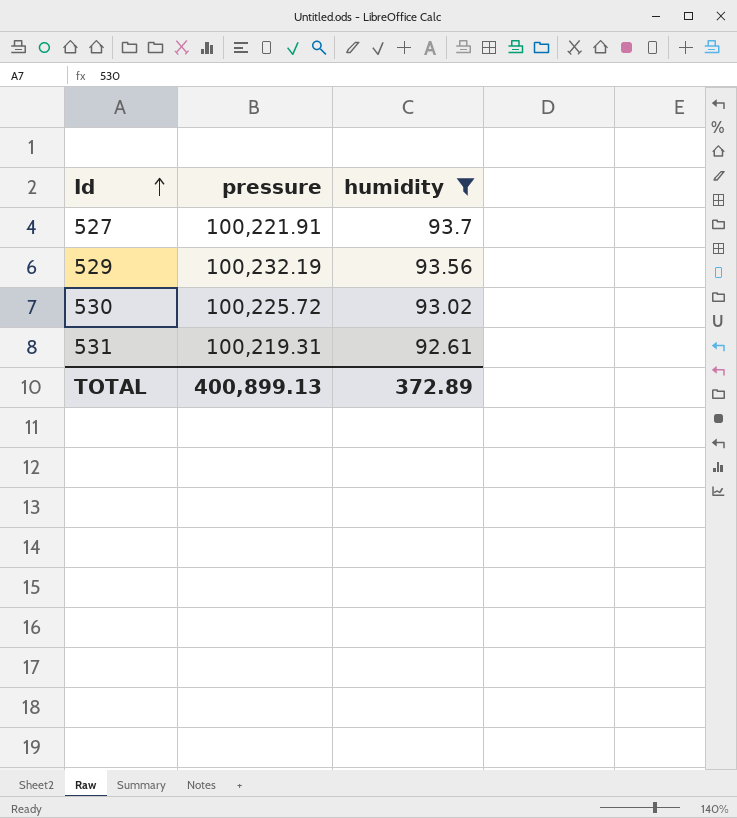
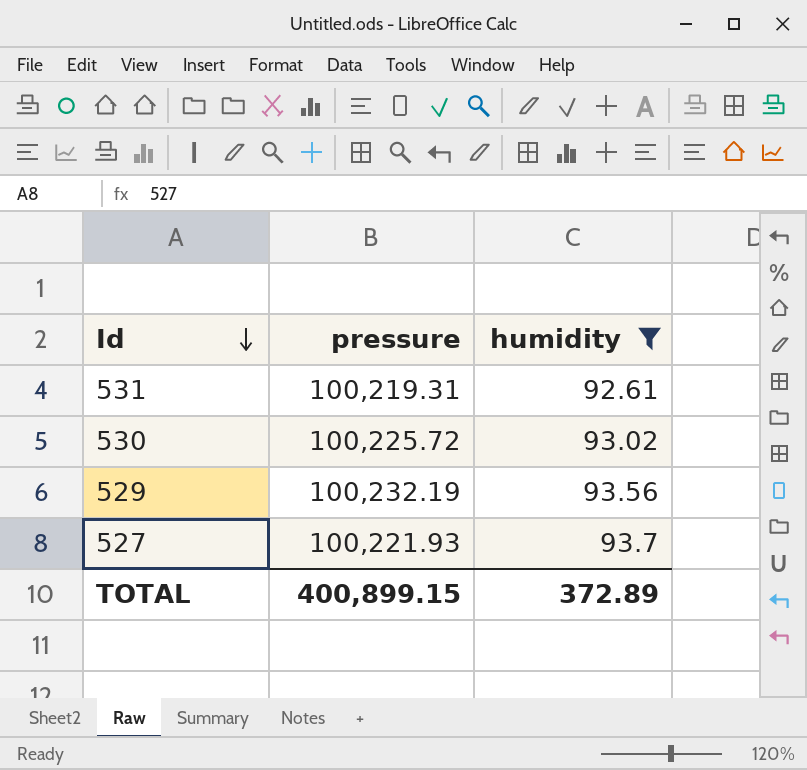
row order: Id ascending -> Id descending
527 | pressure: 100,221.91 -> 100,221.93
TOTAL | pressure: 400,899.13 -> 400,899.15

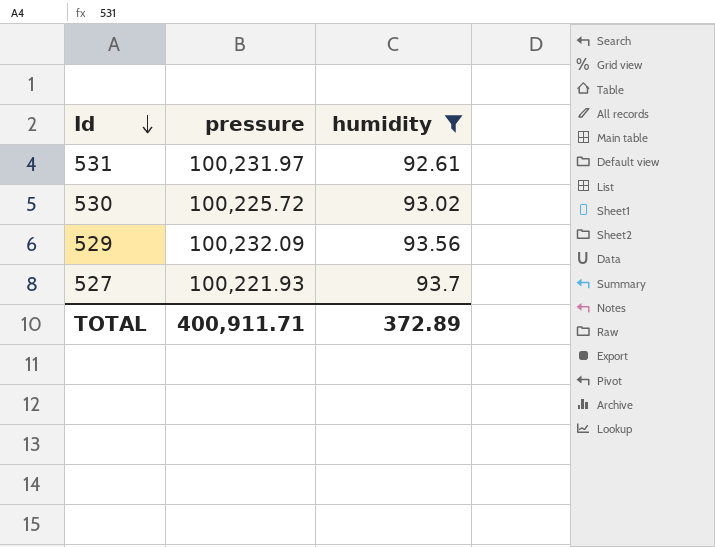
531 | pressure: 100,219.31 -> 100,231.97
529 | pressure: 100,232.19 -> 100,232.09
TOTAL | pressure: 400,899.15 -> 400,911.71

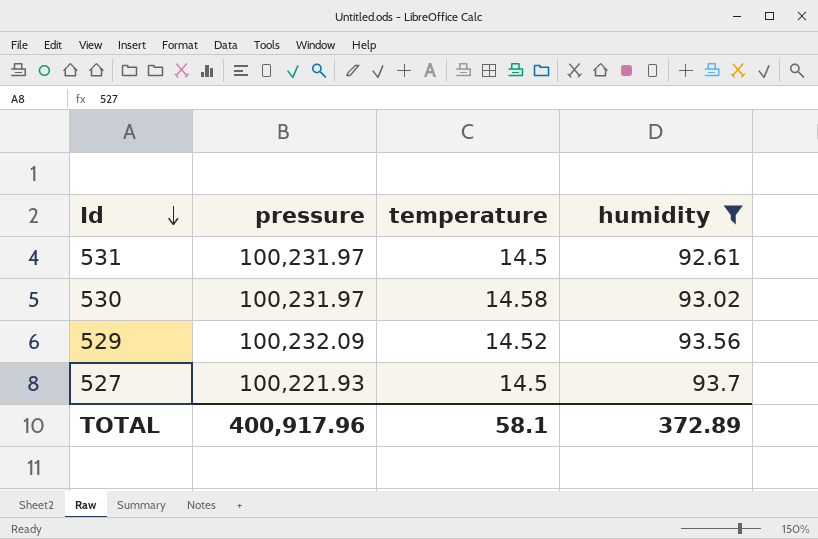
column temperature | position: none -> 3
530 | pressure: 100,225.72 -> 100,231.97
TOTAL | pressure: 400,911.71 -> 400,917.96

